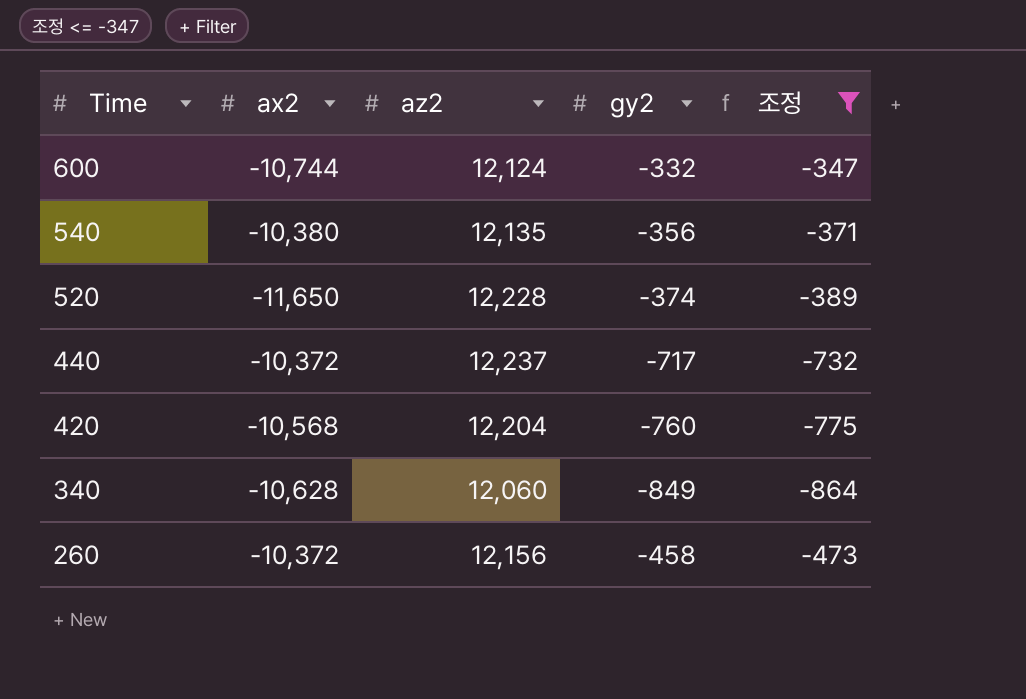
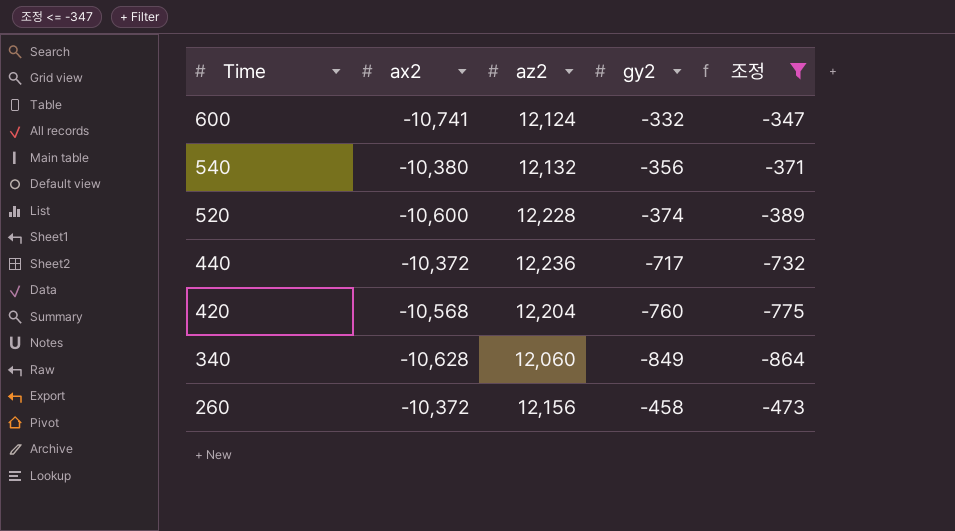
600 | ax2: -10,744 -> -10,741
540 | az2: 12,135 -> 12,132
520 | ax2: -11,650 -> -10,600
440 | az2: 12,237 -> 12,236

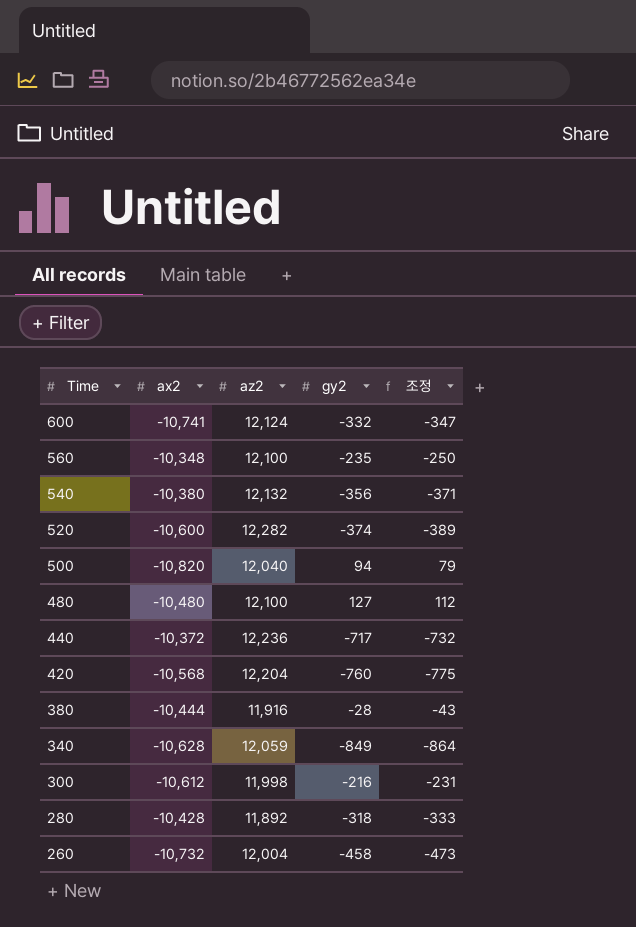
filter: 조정 <= -347 -> none
520 | az2: 12,228 -> 12,282
340 | az2: 12,060 -> 12,059
260 | ax2: -10,372 -> -10,732
260 | az2: 12,156 -> 12,004

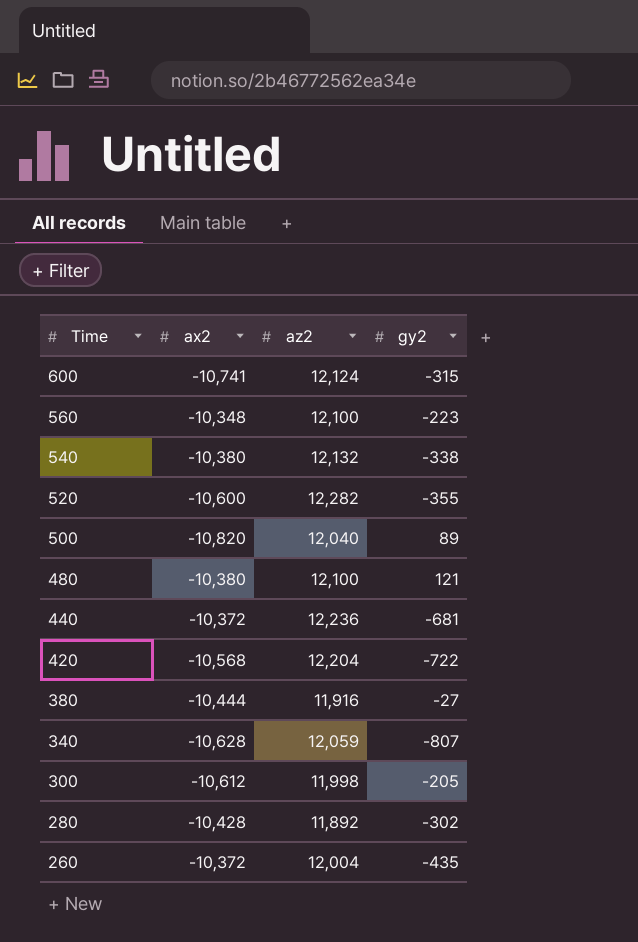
column 조정 | formula: [gy2] - 15 -> none
600 | gy2: -332 -> -315
560 | gy2: -235 -> -223
540 | gy2: -356 -> -338
520 | gy2: -374 -> -355
500 | gy2: 94 -> 89
480 | ax2: -10,480 -> -10,380
480 | gy2: 127 -> 121
440 | gy2: -717 -> -681
420 | gy2: -760 -> -722
380 | gy2: -28 -> -27
340 | gy2: -849 -> -807
300 | gy2: -216 -> -205
280 | gy2: -318 -> -302
260 | ax2: -10,732 -> -10,372
260 | gy2: -458 -> -435

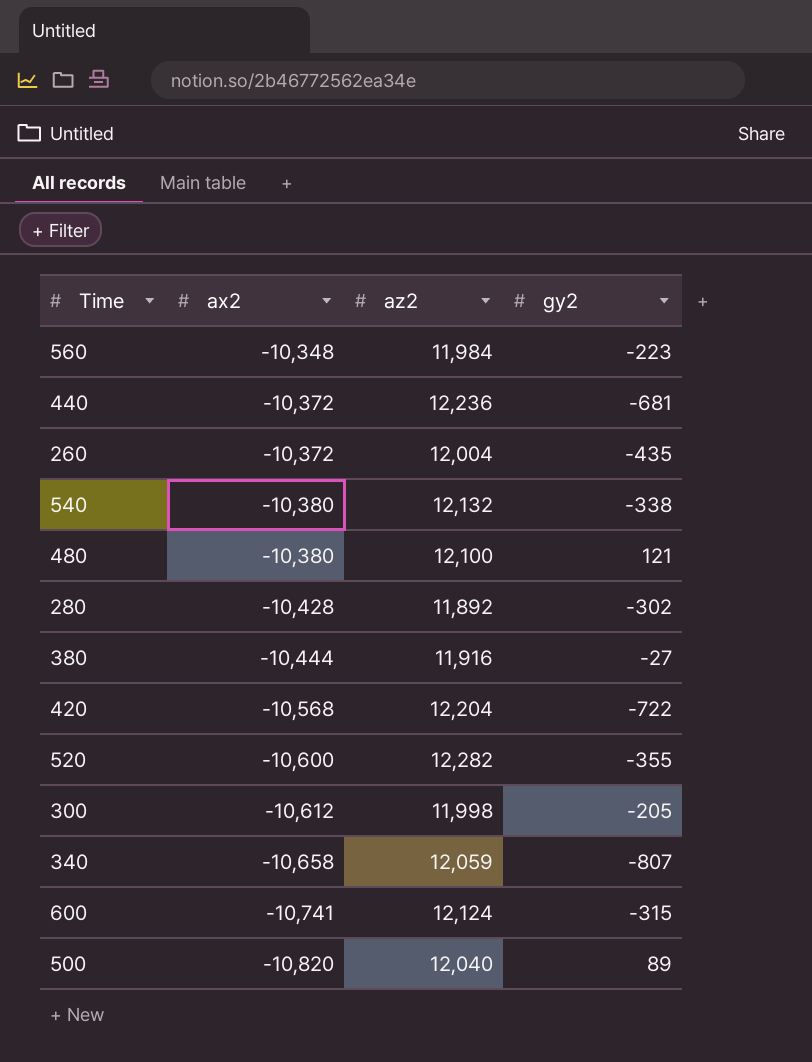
row order: Time descending -> ax2 descending
560 | az2: 12,100 -> 11,984
340 | ax2: -10,628 -> -10,658

